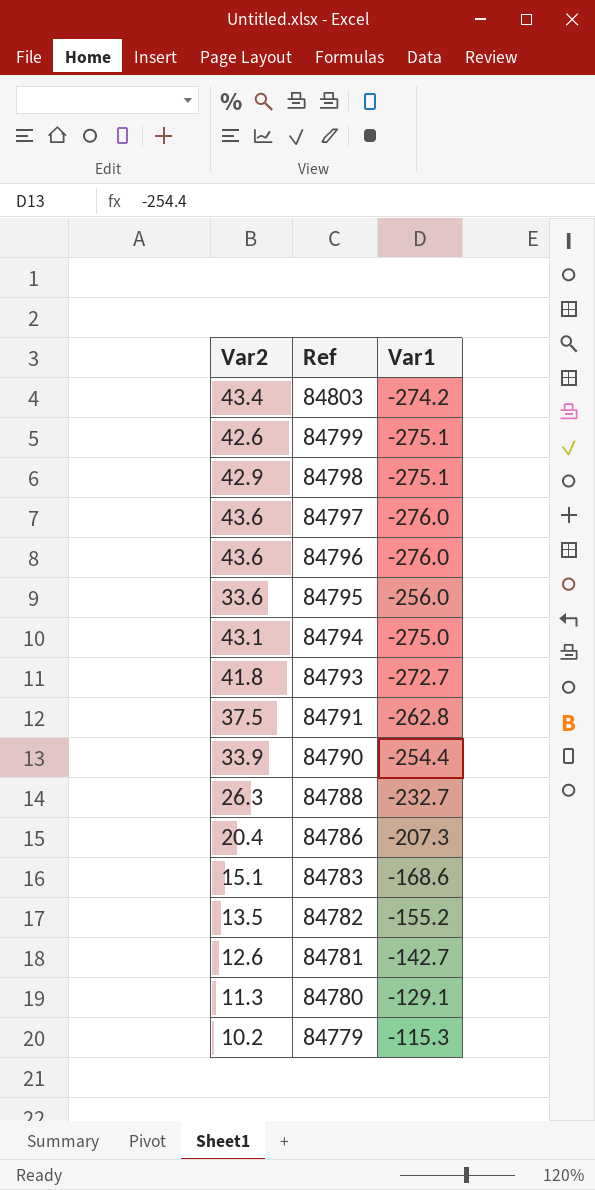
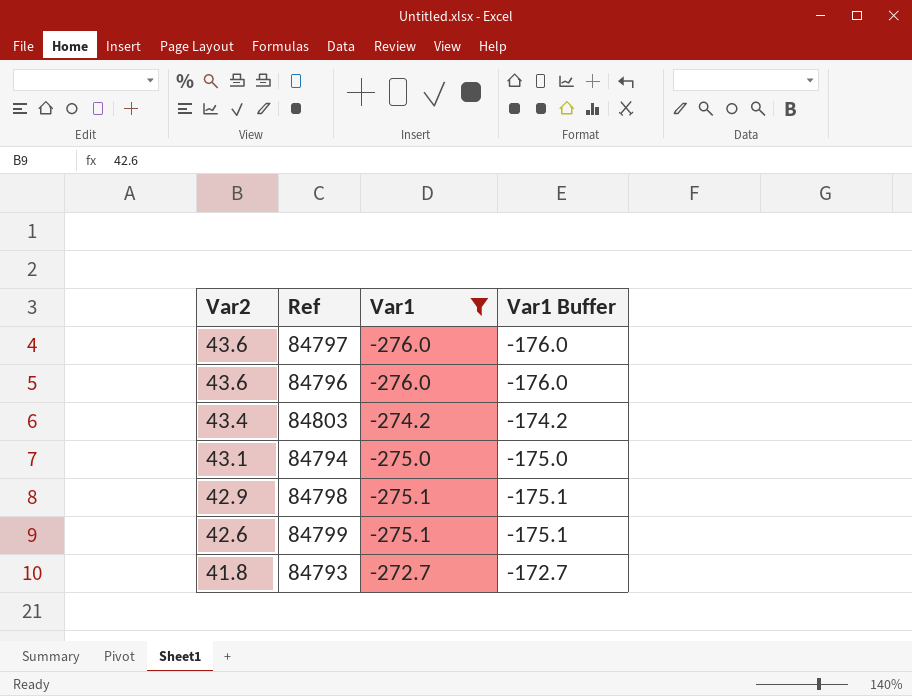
filter: none -> Var1 <= -272.7
row order: Ref descending -> Var2 descending
column Var1 Buffer | formula: none -> [Var1] + 100

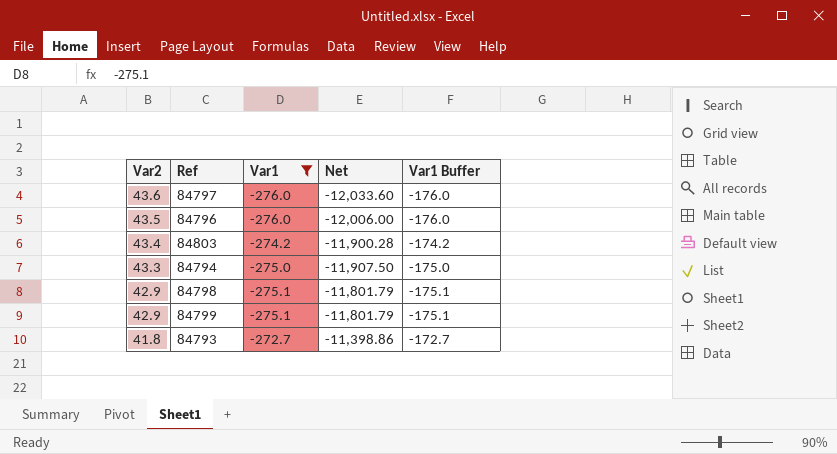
column Net | formula: none -> [Var2] * [Var1]
84796 | Var2: 43.6 -> 43.5
84794 | Var2: 43.1 -> 43.3
84799 | Var2: 42.6 -> 42.9

